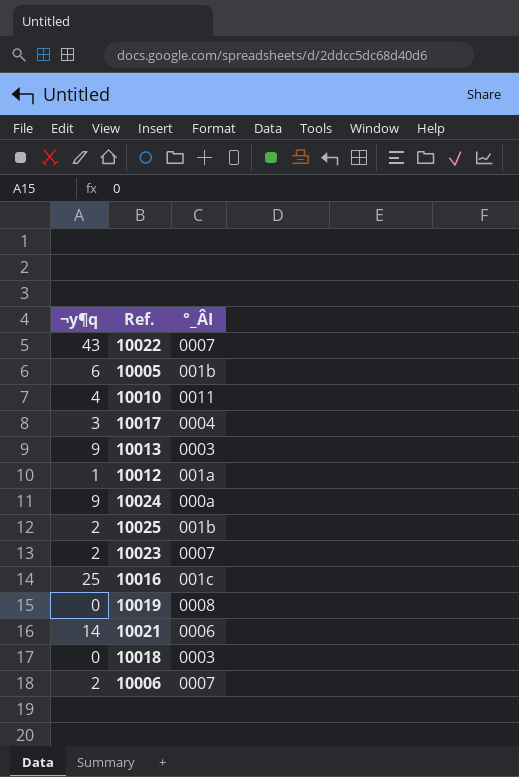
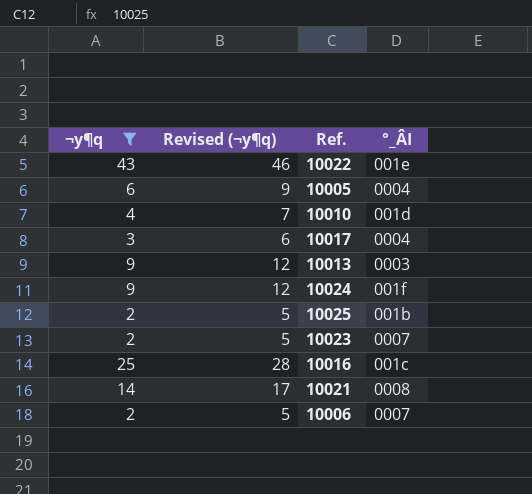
filter: none -> ¬y¶q >= 2
column Revised (¬y¶q) | formula: none -> [¬y¶q] + 3
10022 | °_ÂI: 0007 -> 001e
10005 | °_ÂI: 001b -> 0004
10010 | °_ÂI: 0011 -> 001d
10024 | °_ÂI: 000a -> 001f
10021 | °_ÂI: 0006 -> 0008

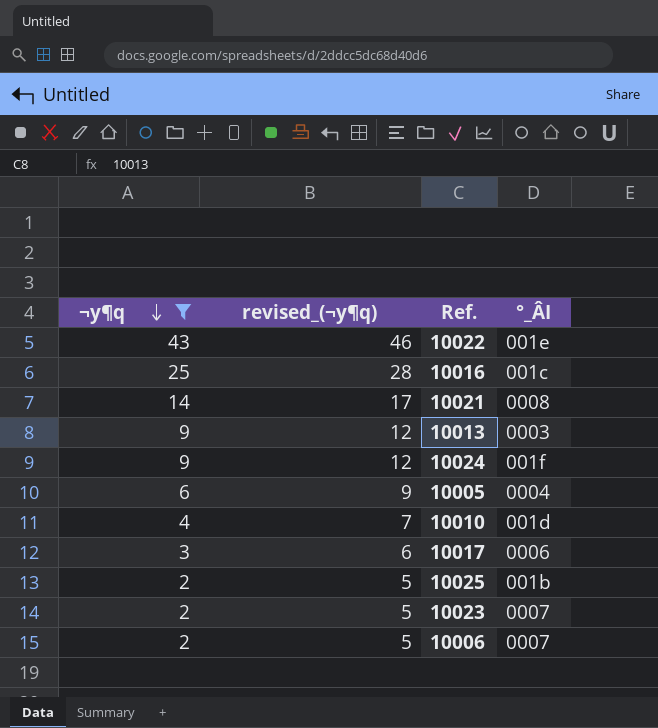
row order: none -> ¬y¶q descending
column name: Revised (¬y¶q) -> revised_(¬y¶q)
10017 | °_ÂI: 0004 -> 0006

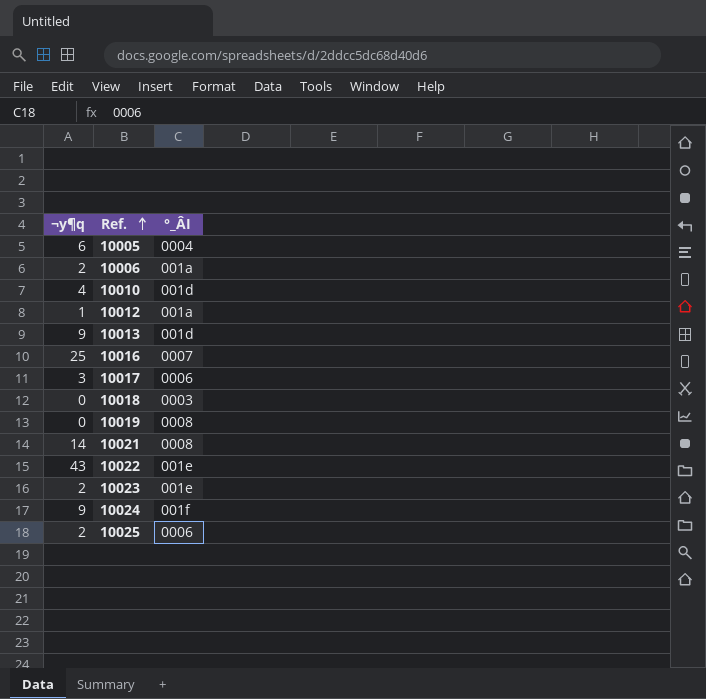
filter: ¬y¶q >= 2 -> none
row order: ¬y¶q descending -> Ref. ascending
column revised_(¬y¶q) | formula: [¬y¶q] + 3 -> none
10006 | °_ÂI: 0007 -> 001a
10013 | °_ÂI: 0003 -> 001d
10016 | °_ÂI: 001c -> 0007
10023 | °_ÂI: 0007 -> 001e
10025 | °_ÂI: 001b -> 0006

